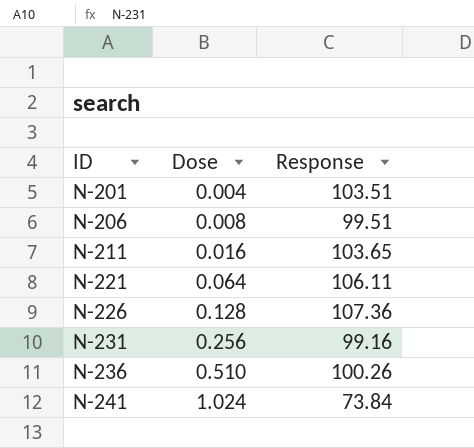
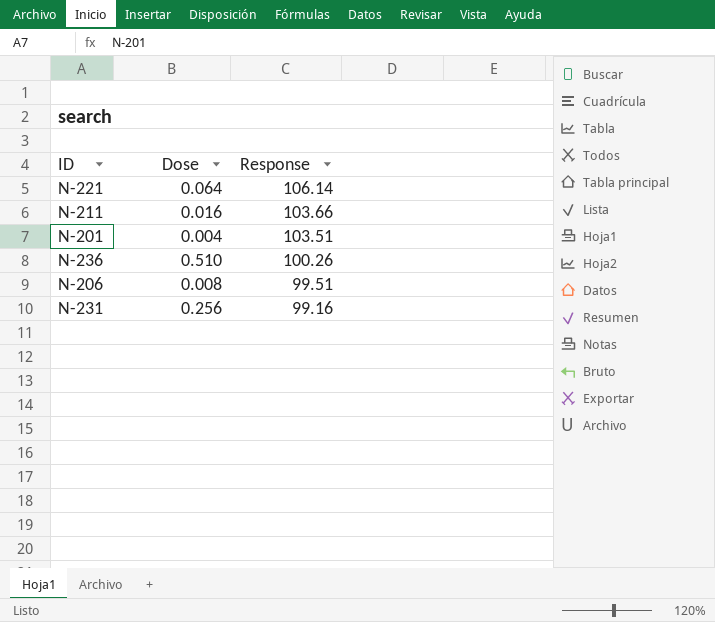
row order: ID ascending -> Response descending
row N-226: 0.128 | 107.36 -> none
row N-241: 1.024 | 73.84 -> none
N-221 | Response: 106.11 -> 106.14
N-211 | Response: 103.65 -> 103.66

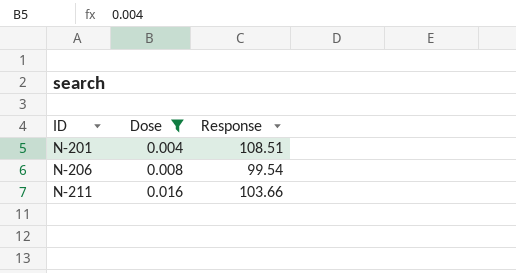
filter: none -> Dose <= 0.016
row order: Response descending -> ID ascending
N-201 | Response: 103.51 -> 108.51
N-206 | Response: 99.51 -> 99.54

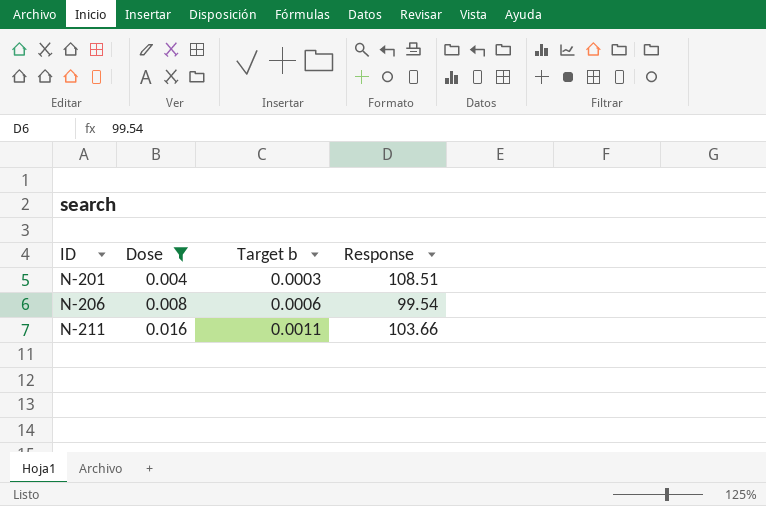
column Target b | formula: none -> [Dose] * 0.07

